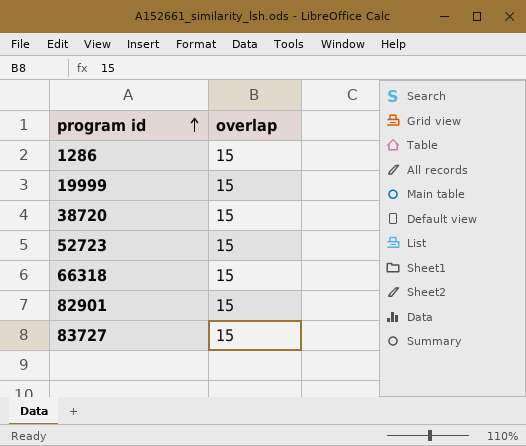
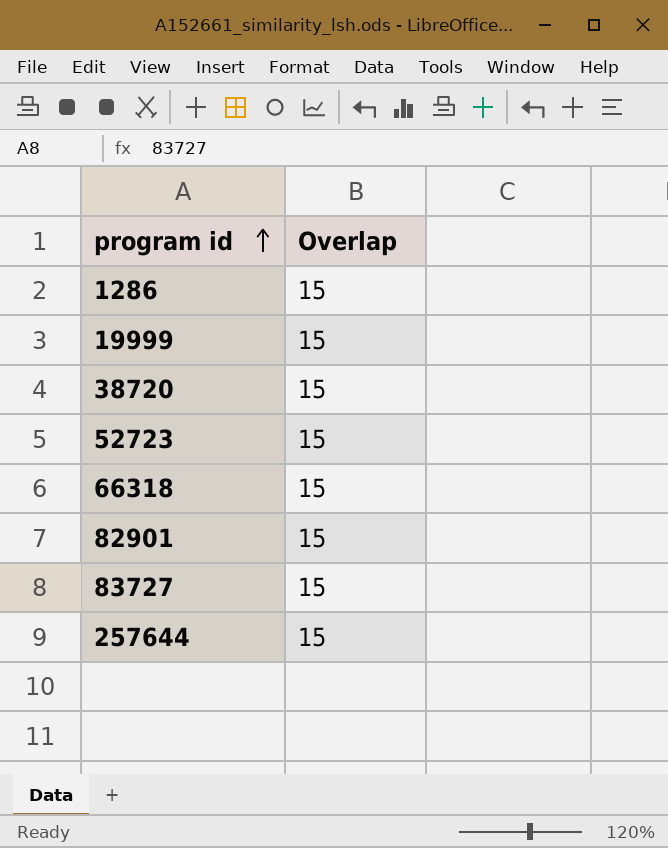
column name: overlap -> Overlap
row 257644: none -> 15

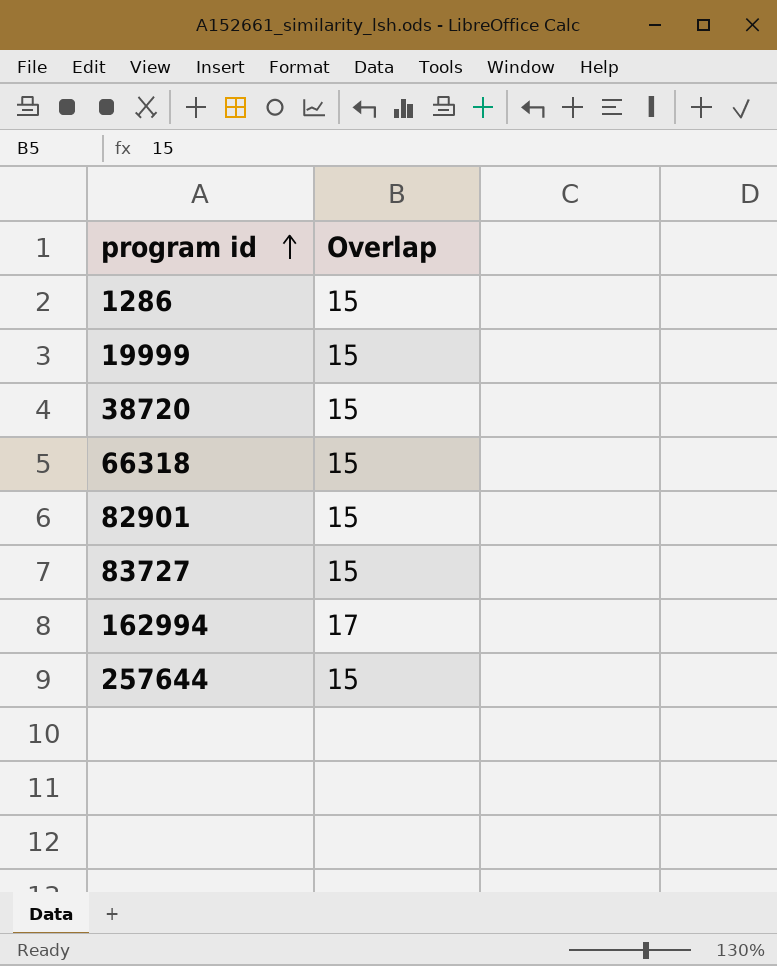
row 52723: 15 -> none
row 162994: none -> 17

